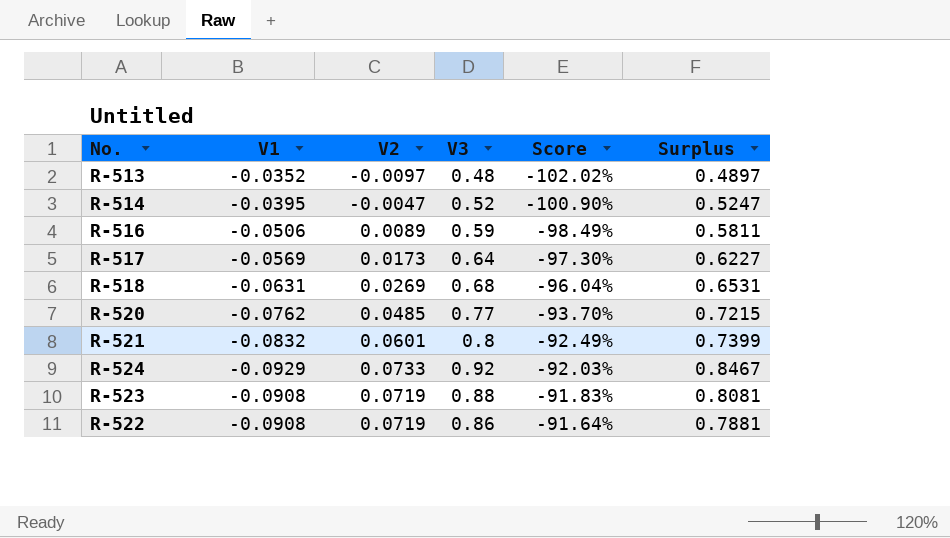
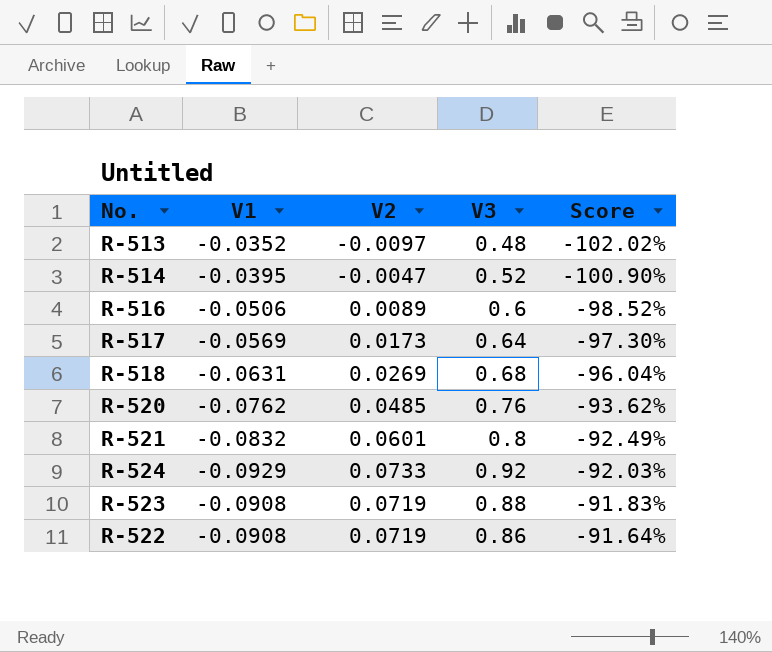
column Surplus | formula: [V3] - [V2] -> none
R-516 | V3: 0.59 -> 0.6
R-516 | Score: -98.49% -> -98.52%
R-520 | V3: 0.77 -> 0.76
R-520 | Score: -93.70% -> -93.62%

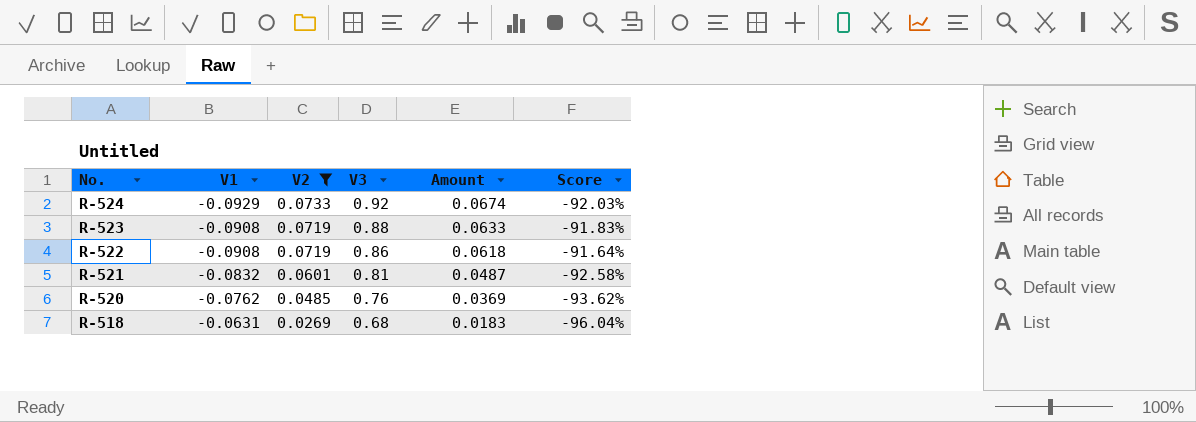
filter: none -> V2 >= 0.0269
row order: Score ascending -> No. descending
column Amount | formula: none -> [V2] * [V3]
R-521 | V3: 0.8 -> 0.81
R-521 | Score: -92.49% -> -92.58%

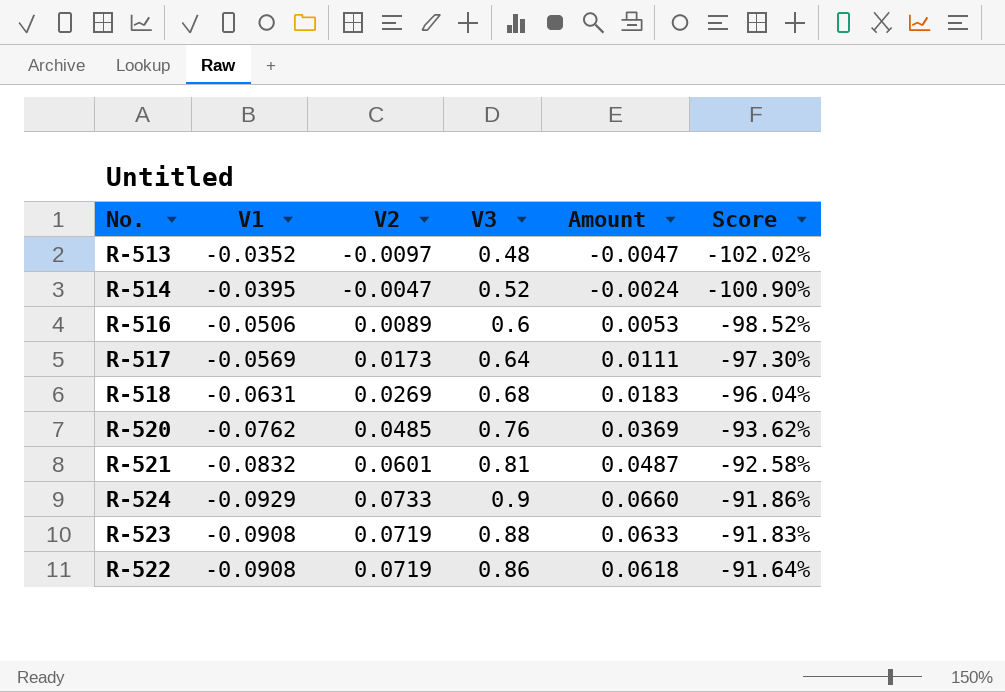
filter: V2 >= 0.0269 -> none
row order: No. descending -> Score ascending
R-524 | V3: 0.92 -> 0.9
R-524 | Amount: 0.0674 -> 0.0660
R-524 | Score: -92.03% -> -91.86%

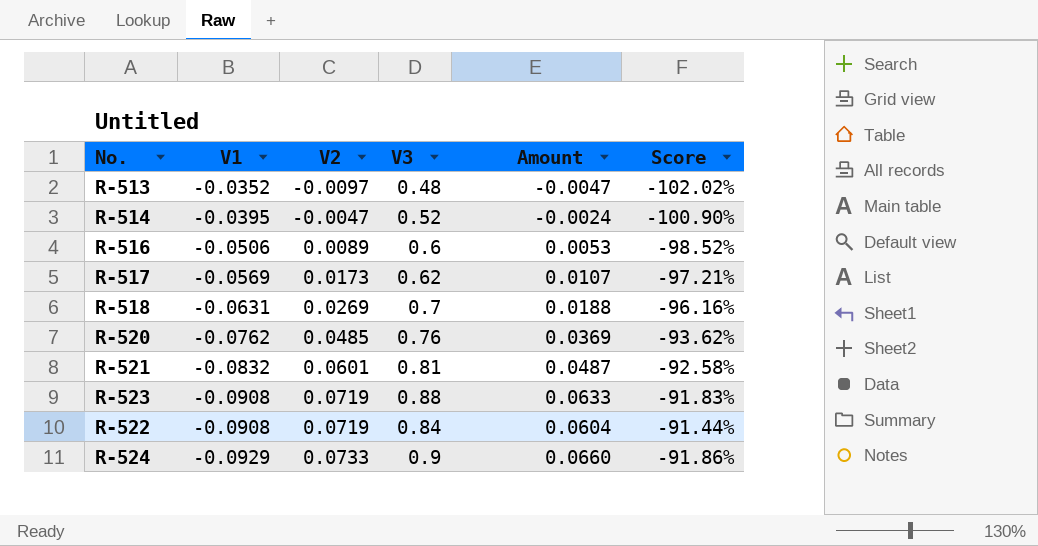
row order: Score ascending -> V1 descending
R-517 | V3: 0.64 -> 0.62
R-517 | Amount: 0.0111 -> 0.0107
R-517 | Score: -97.30% -> -97.21%
R-518 | V3: 0.68 -> 0.7
R-518 | Amount: 0.0183 -> 0.0188
R-518 | Score: -96.04% -> -96.16%
R-522 | V3: 0.86 -> 0.84
R-522 | Amount: 0.0618 -> 0.0604
R-522 | Score: -91.64% -> -91.44%

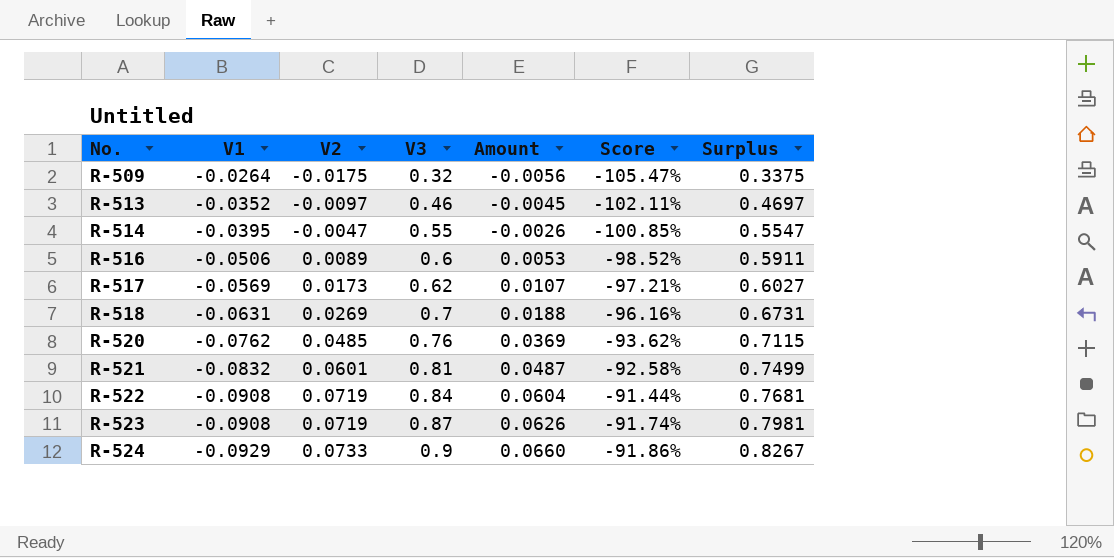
row order: V1 descending -> No. ascending
column Surplus | formula: none -> [V3] - [V2]
row R-509: none -> -0.0264 | -0.0175 | 0.32 | -0.0056 | -105.47% | 0.3375
R-513 | V3: 0.48 -> 0.46
R-513 | Amount: -0.0047 -> -0.0045
R-513 | Score: -102.02% -> -102.11%
R-514 | V3: 0.52 -> 0.55
R-514 | Amount: -0.0024 -> -0.0026
R-514 | Score: -100.90% -> -100.85%
R-523 | V3: 0.88 -> 0.87
R-523 | Amount: 0.0633 -> 0.0626
R-523 | Score: -91.83% -> -91.74%

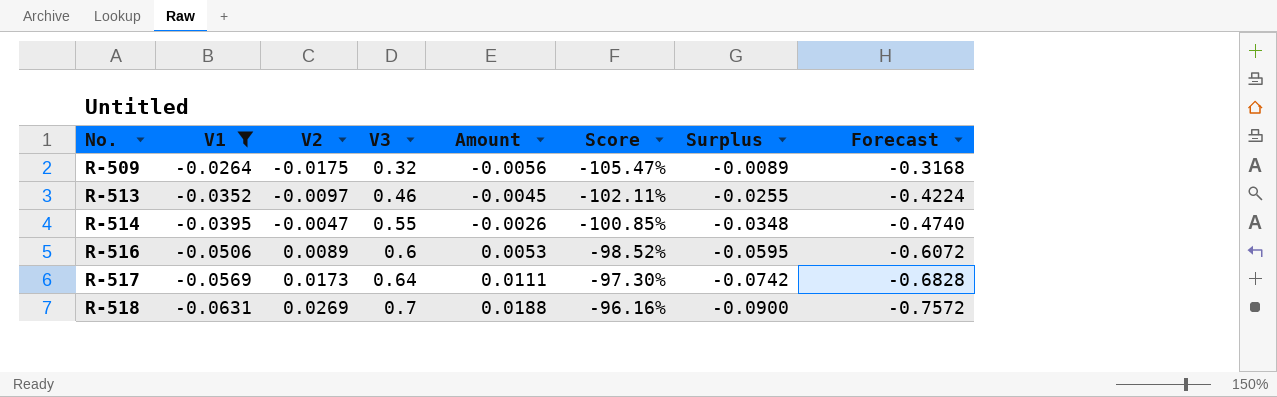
filter: none -> V1 >= -0.0631
column Surplus | formula: [V3] - [V2] -> [V1] - [V2]
column Forecast | formula: none -> [V1] * 12
R-517 | V3: 0.62 -> 0.64
R-517 | Amount: 0.0107 -> 0.0111
R-517 | Score: -97.21% -> -97.30%

